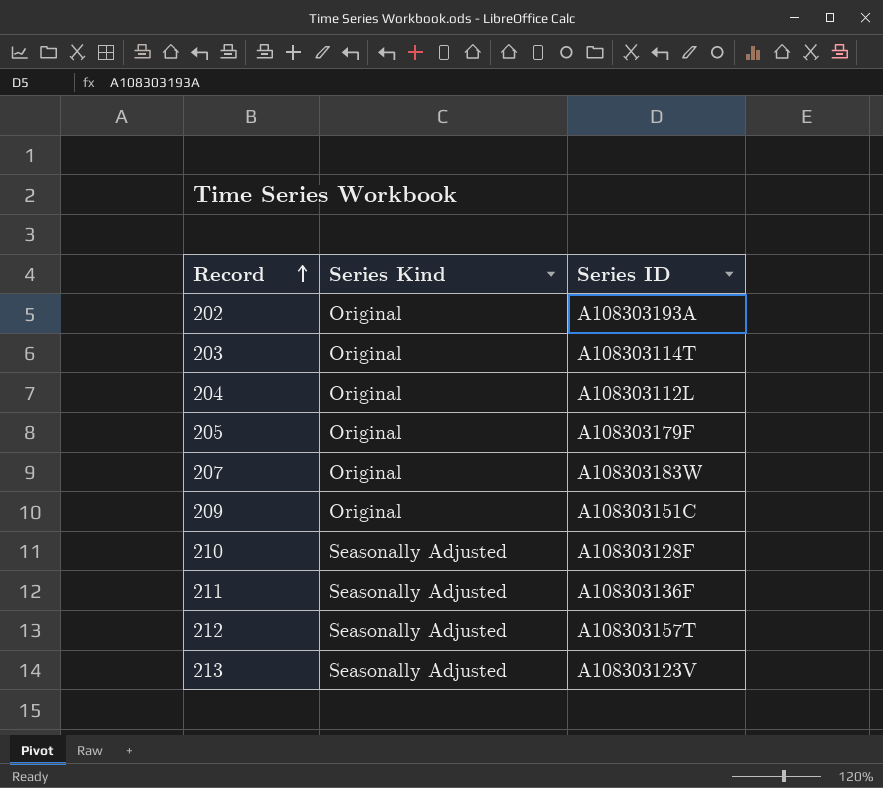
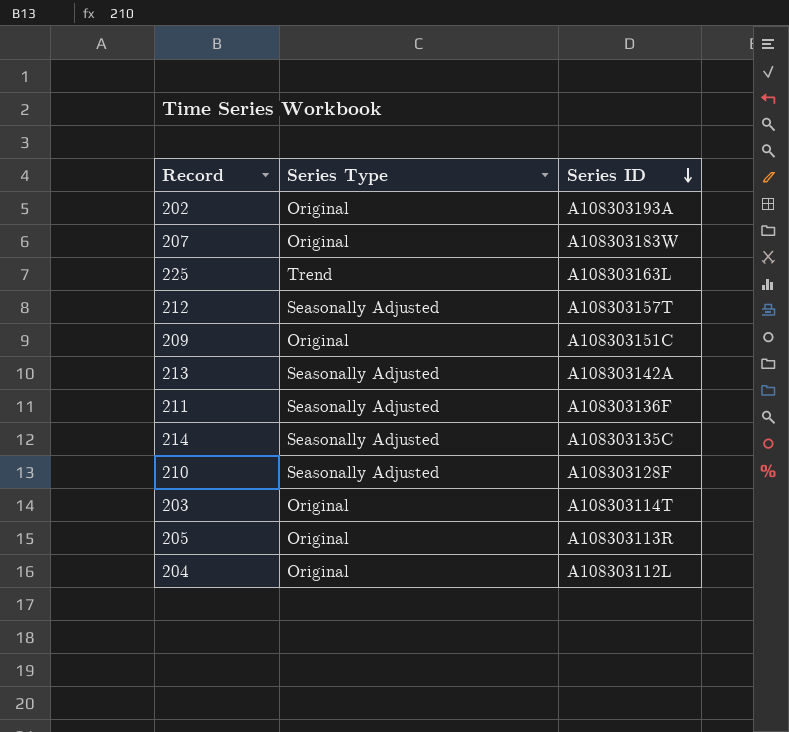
row order: Record ascending -> Series ID descending
column name: Series Kind -> Series Type
row 225: none -> Trend | A108303163L
213 | Series ID: A108303123V -> A108303142A
row 214: none -> Seasonally Adjusted | A108303135C
205 | Series ID: A108303179F -> A108303113R

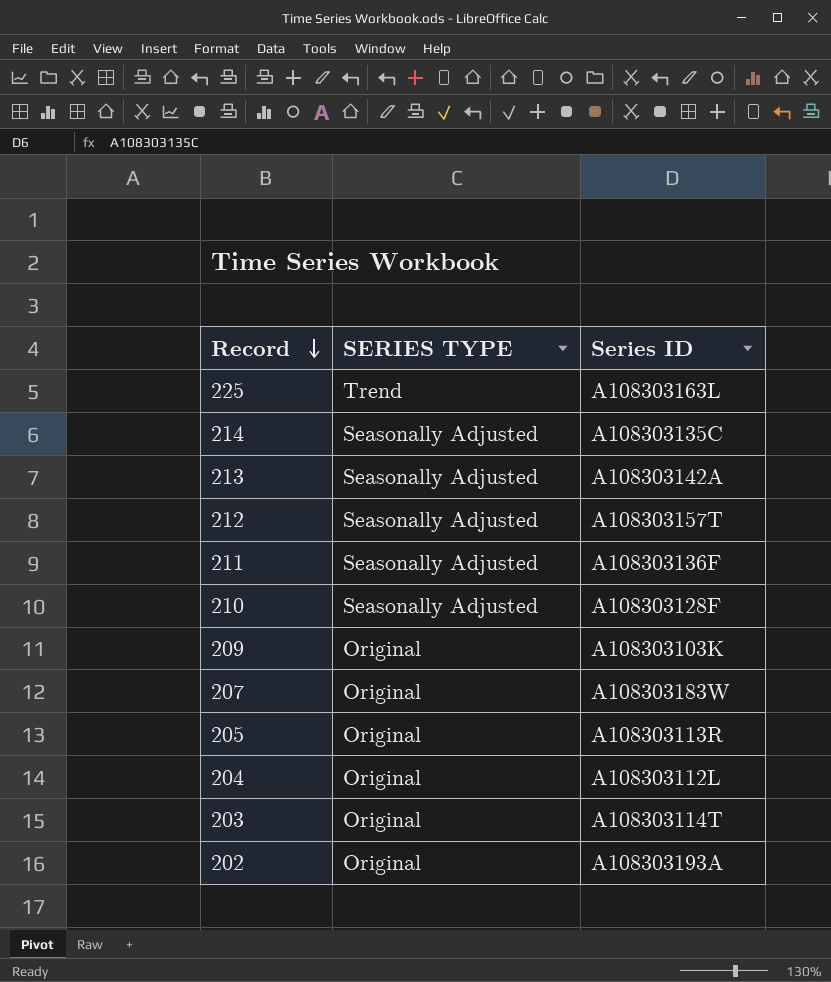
row order: Series ID descending -> Record descending
column name: Series Type -> SERIES TYPE
209 | Series ID: A108303151C -> A108303103K

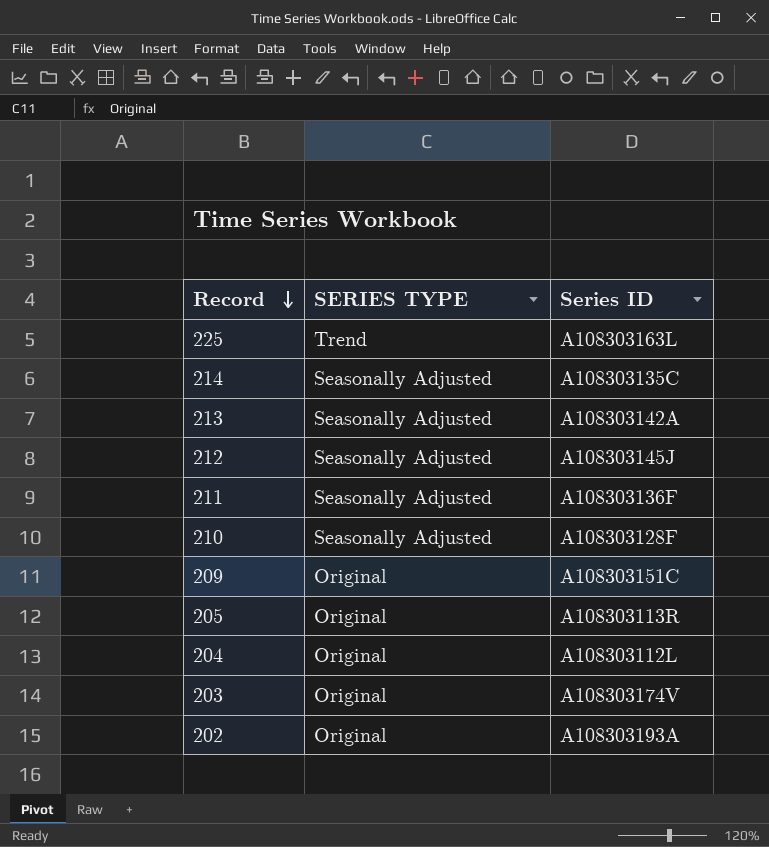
row 207: Original | A108303183W -> none
212 | Series ID: A108303157T -> A108303145J
209 | Series ID: A108303103K -> A108303151C
203 | Series ID: A108303114T -> A108303174V

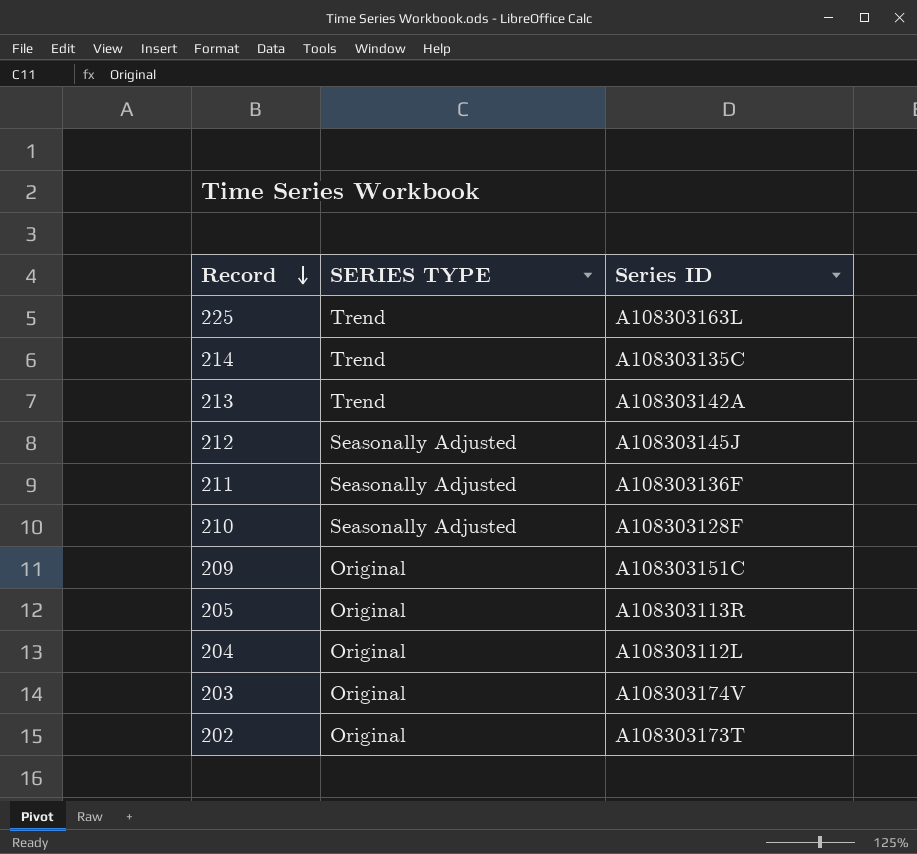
214 | SERIES TYPE: Seasonally Adjusted -> Trend
213 | SERIES TYPE: Seasonally Adjusted -> Trend
202 | Series ID: A108303193A -> A108303173T

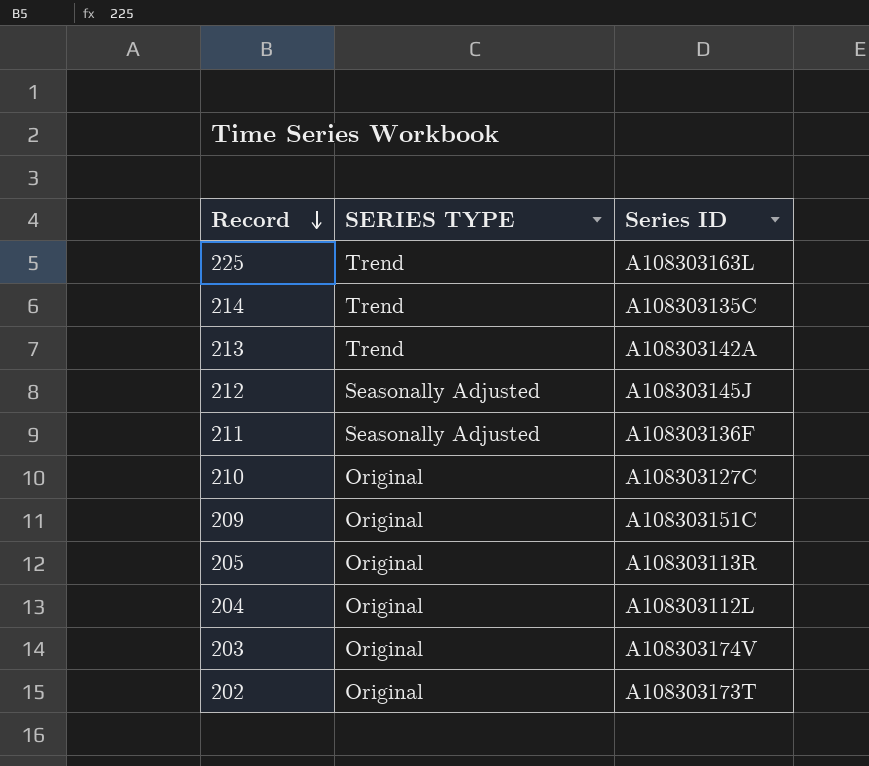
210 | SERIES TYPE: Seasonally Adjusted -> Original
210 | Series ID: A108303128F -> A108303127C

